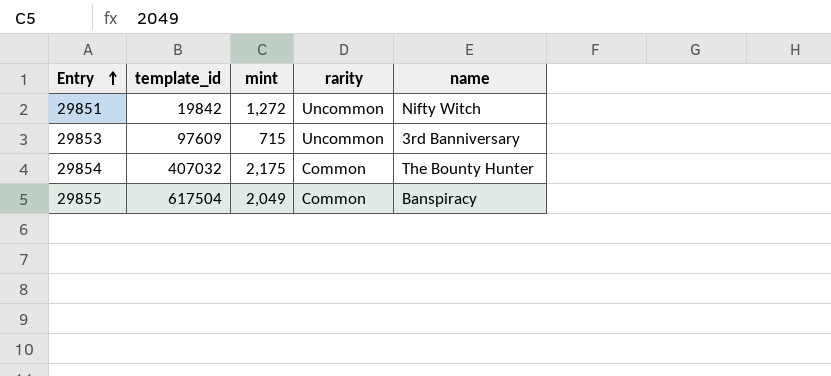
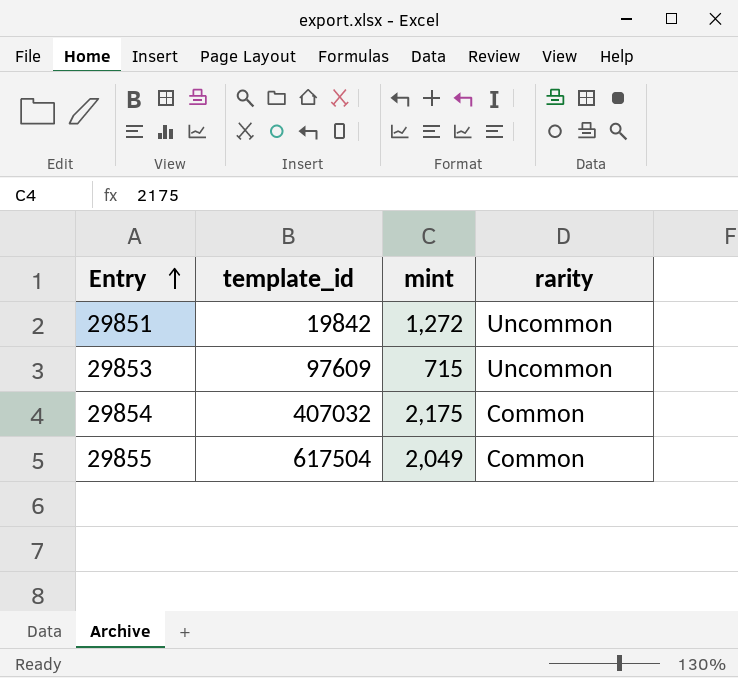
column name | position: 5 -> none

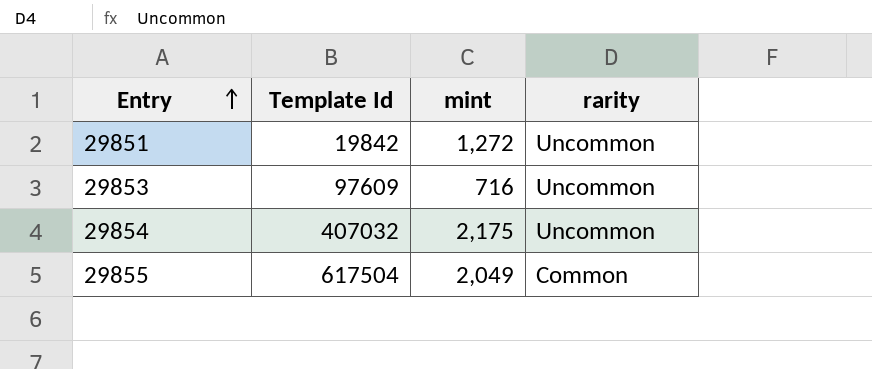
column name: template_id -> Template Id
29853 | mint: 715 -> 716
29854 | rarity: Common -> Uncommon

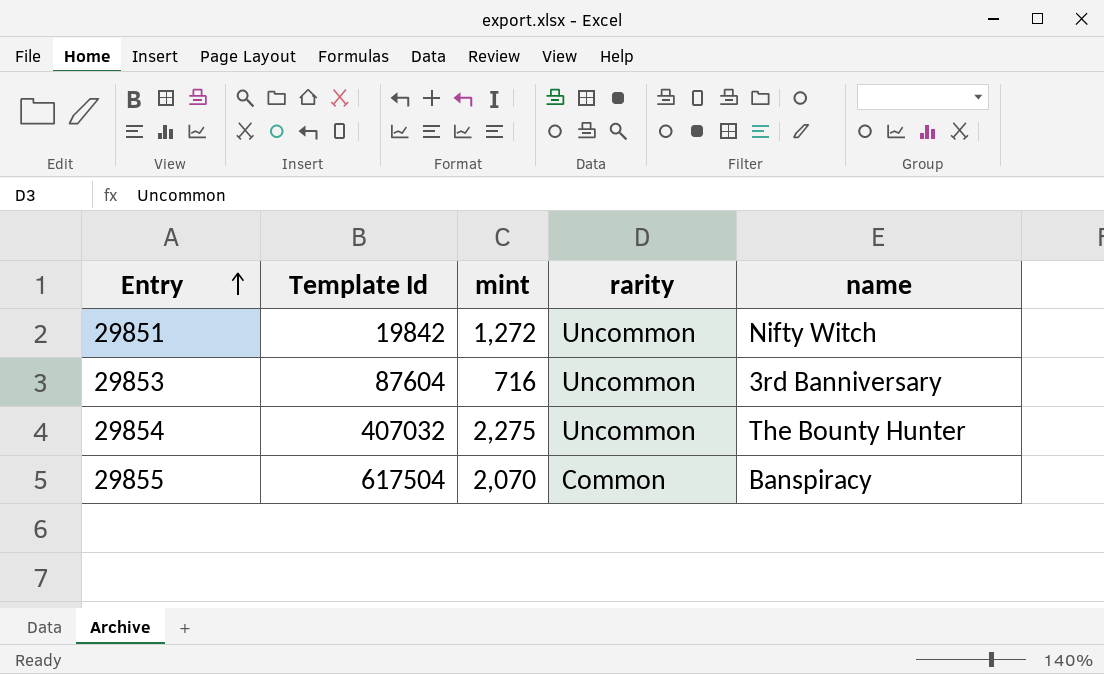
column name | position: none -> 5
29853 | Template Id: 97609 -> 87604
29854 | mint: 2,175 -> 2,275
29855 | mint: 2,049 -> 2,070

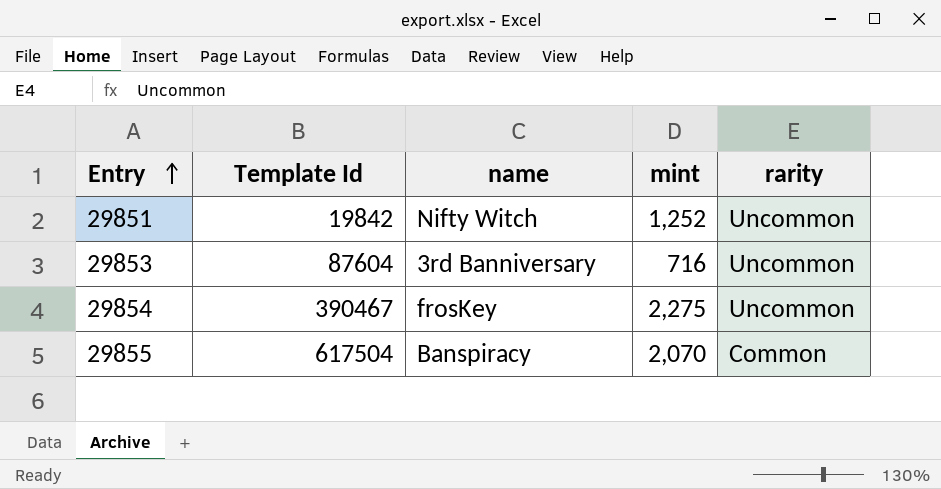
column name | position: 5 -> 3
29851 | mint: 1,272 -> 1,252
29854 | Template Id: 407032 -> 390467
29854 | name: The Bounty Hunter -> frosKey

